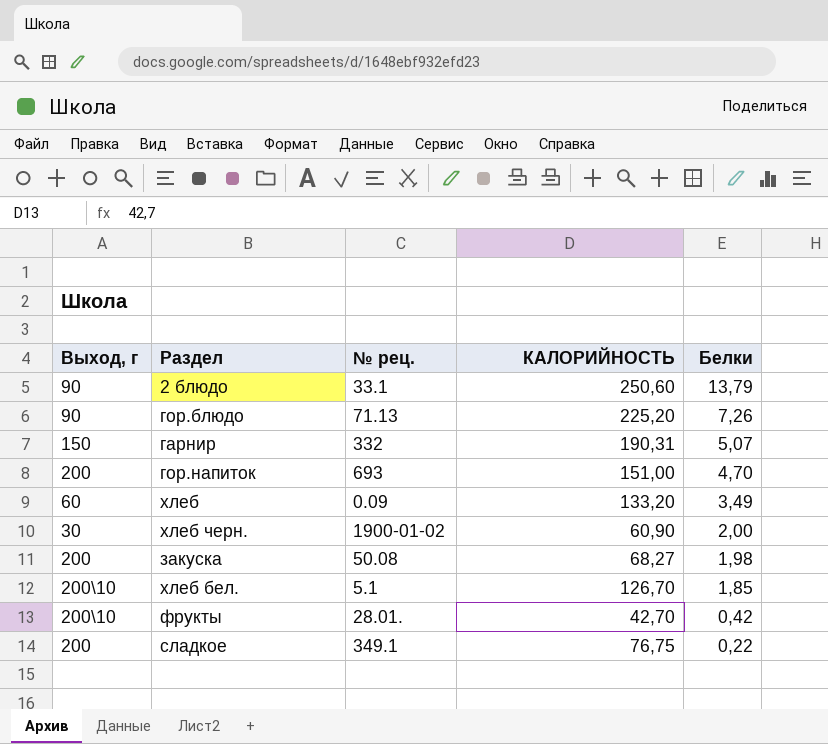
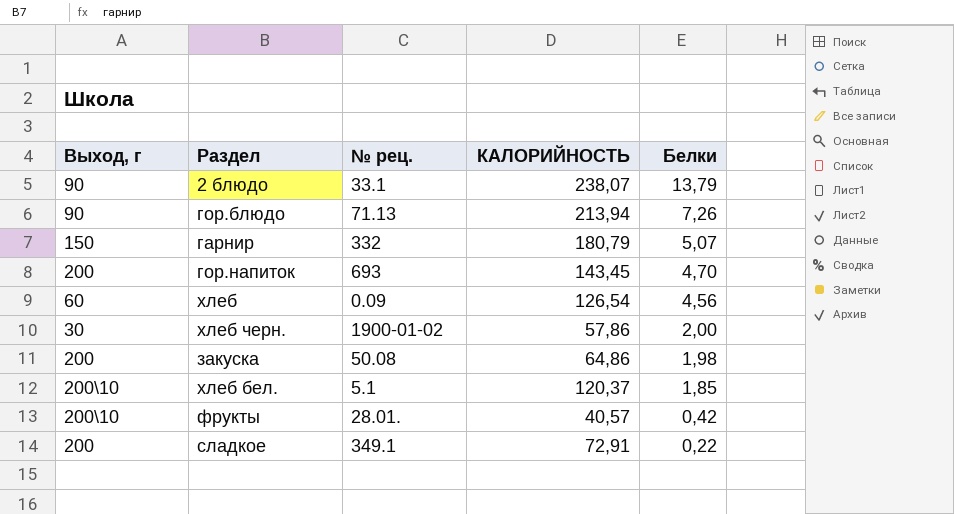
2 блюдо | КАЛОРИЙНОСТЬ: 250,60 -> 238,07
гор.блюдо | КАЛОРИЙНОСТЬ: 225,20 -> 213,94
гарнир | КАЛОРИЙНОСТЬ: 190,31 -> 180,79
гор.напиток | КАЛОРИЙНОСТЬ: 151,00 -> 143,45
хлеб | КАЛОРИЙНОСТЬ: 133,20 -> 126,54
хлеб | Белки: 3,49 -> 4,56
хлеб черн. | КАЛОРИЙНОСТЬ: 60,90 -> 57,86
закуска | КАЛОРИЙНОСТЬ: 68,27 -> 64,86
хлеб бел. | КАЛОРИЙНОСТЬ: 126,70 -> 120,37
фрукты | КАЛОРИЙНОСТЬ: 42,70 -> 40,57
сладкое | КАЛОРИЙНОСТЬ: 76,75 -> 72,91

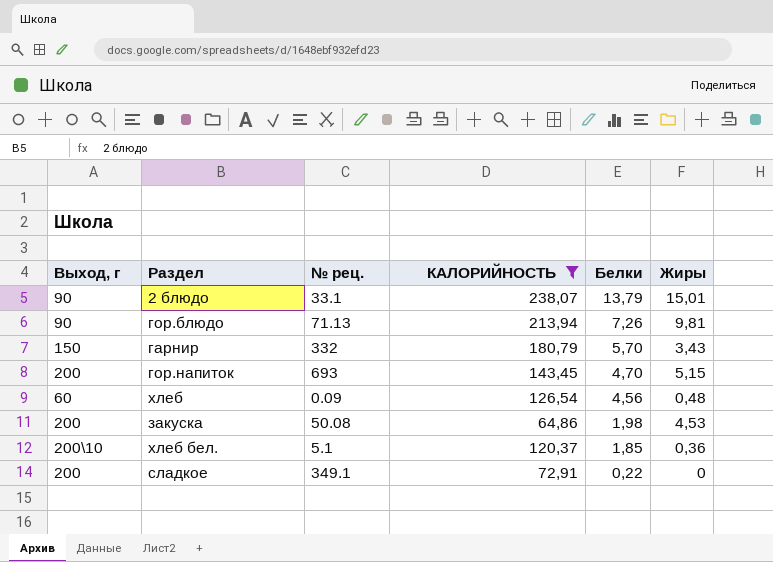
filter: none -> КАЛОРИЙНОСТЬ >= 64,86
column Жиры | position: none -> 6
гарнир | Белки: 5,07 -> 5,70

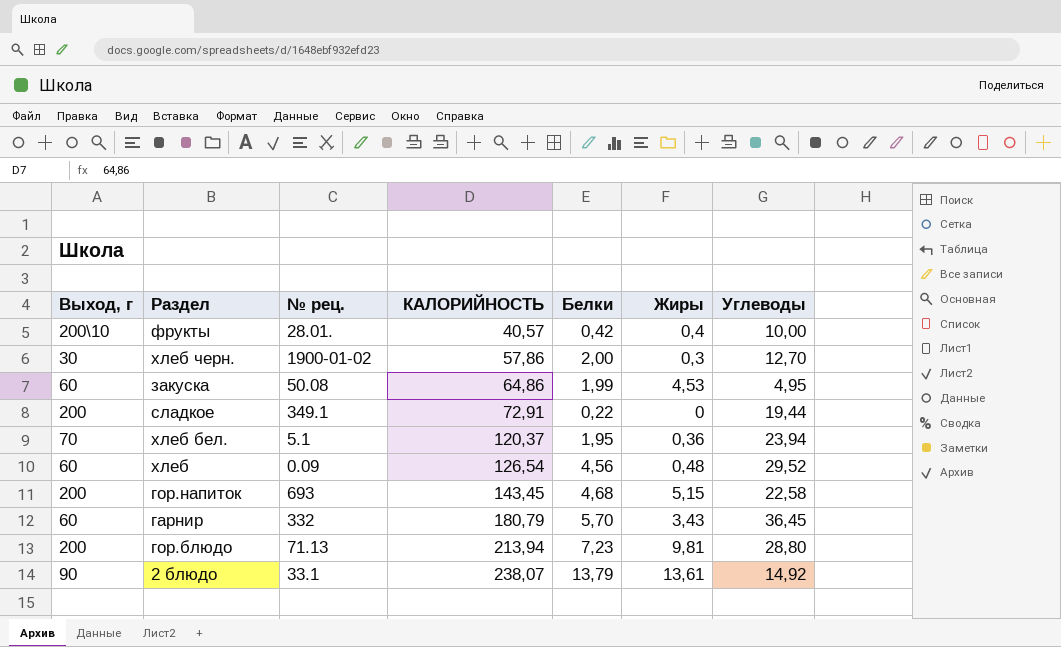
filter: КАЛОРИЙНОСТЬ >= 64,86 -> none
row order: Белки descending -> КАЛОРИЙНОСТЬ ascending
column Углеводы | position: none -> 7
закуска | Выход, г: 200 -> 60
закуска | Белки: 1,98 -> 1,99
хлеб бел. | Выход, г: 200\10 -> 70
хлеб бел. | Белки: 1,85 -> 1,95
гор.напиток | Белки: 4,70 -> 4,68
гарнир | Выход, г: 150 -> 60
гор.блюдо | Выход, г: 90 -> 200
гор.блюдо | Белки: 7,26 -> 7,23
2 блюдо | Жиры: 15,01 -> 13,61

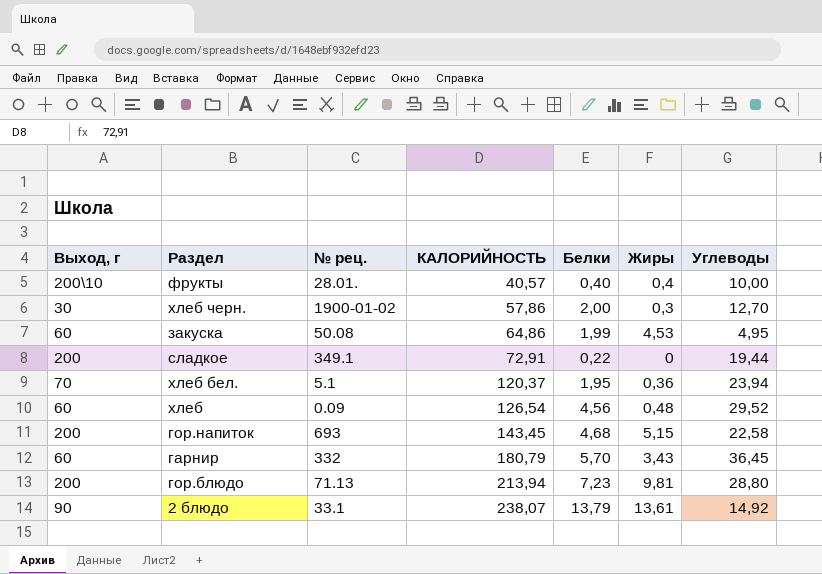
фрукты | Белки: 0,42 -> 0,40

